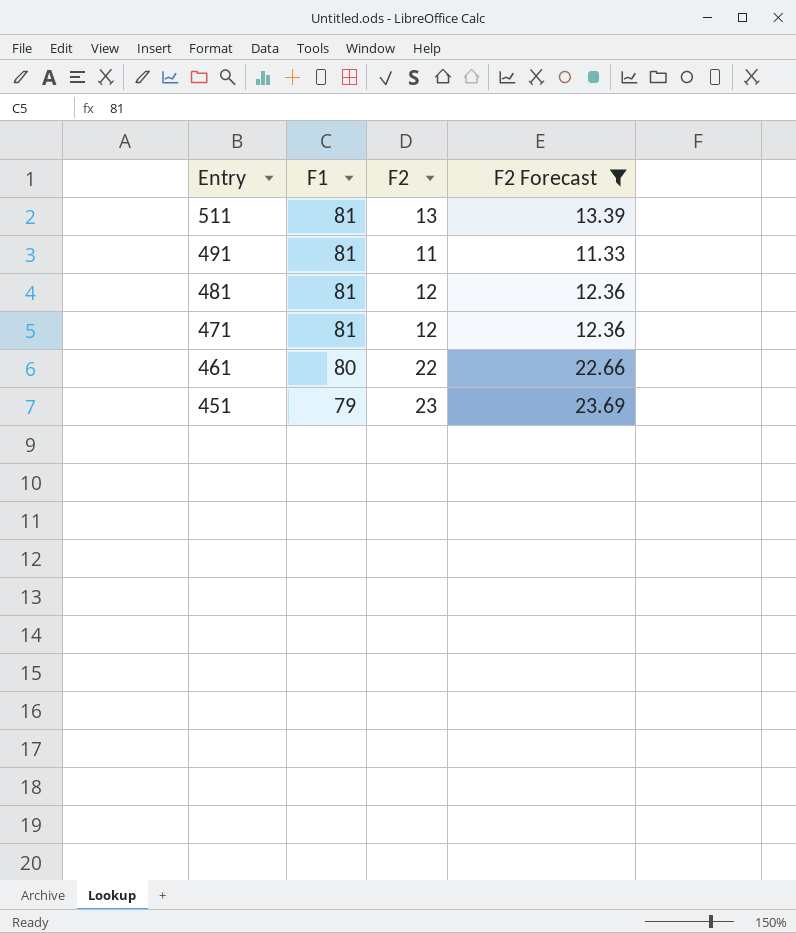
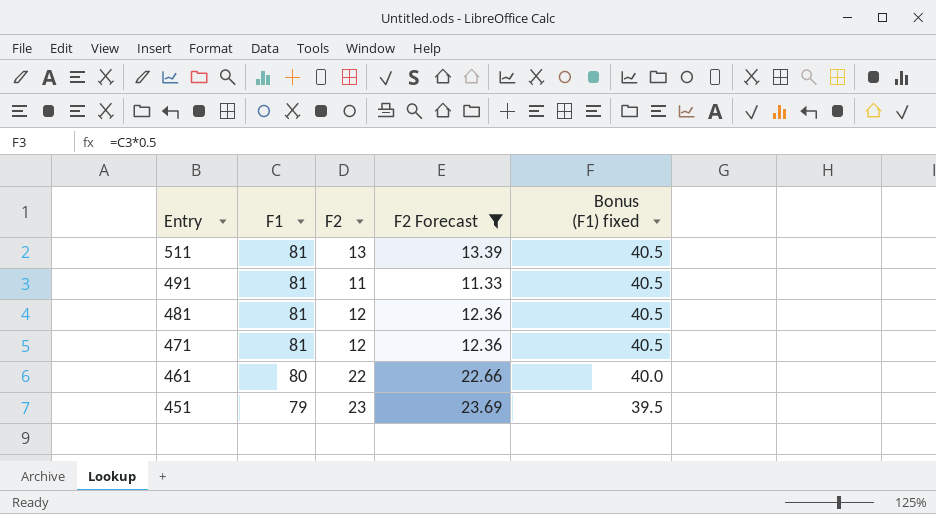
column Bonus (F1) fixed | formula: none -> [F1] * 0.5

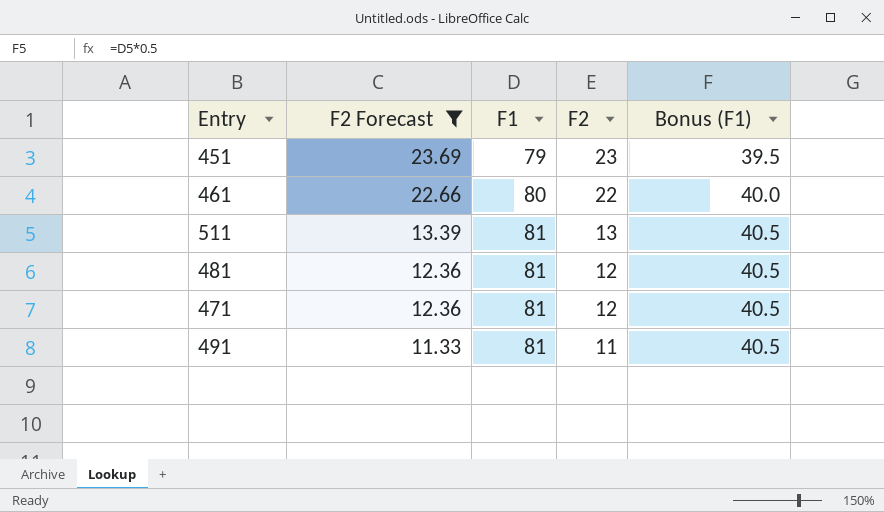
row order: Entry descending -> F2 Forecast descending
column F2 Forecast | position: 4 -> 2
column name: Bonus (F1) fixed -> Bonus (F1)

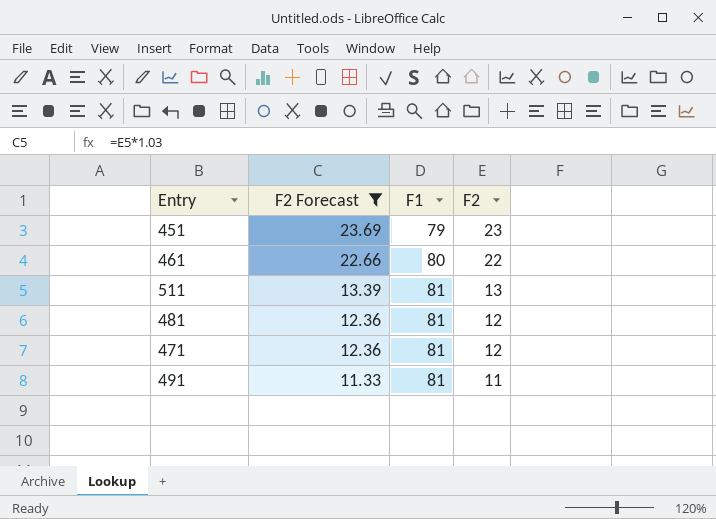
column Bonus (F1) | formula: [F1] * 0.5 -> none

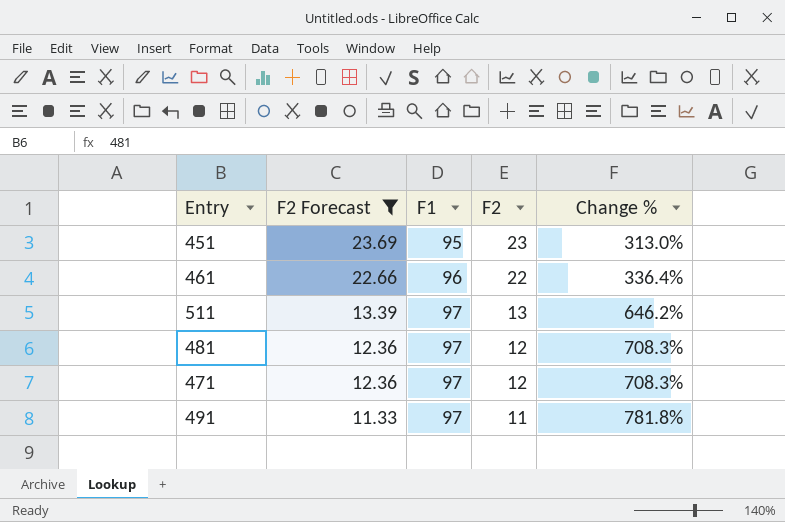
column Change % | formula: none -> ([F1] - [F2]) / [F2]
451 | F1: 79 -> 95
461 | F1: 80 -> 96
511 | F1: 81 -> 97
481 | F1: 81 -> 97
471 | F1: 81 -> 97
491 | F1: 81 -> 97

